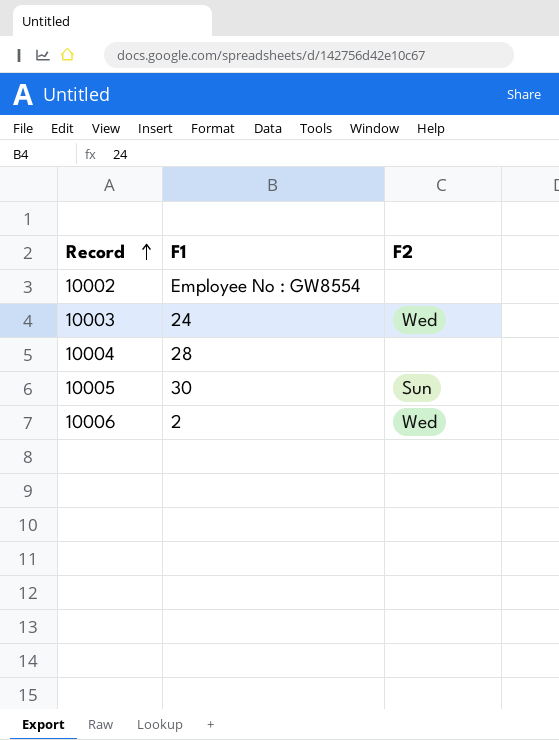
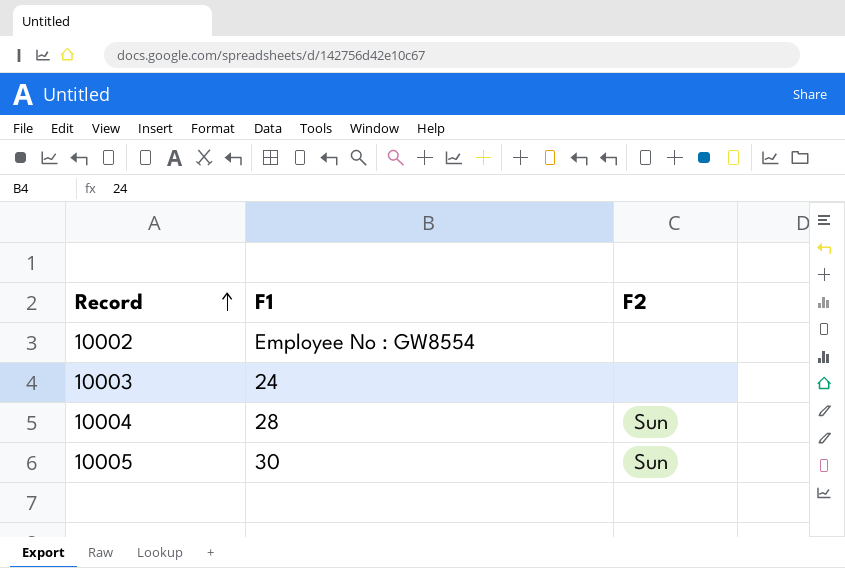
row 10006: 2 | Wed -> none
10003 | F2: Wed -> none
10004 | F2: none -> Sun

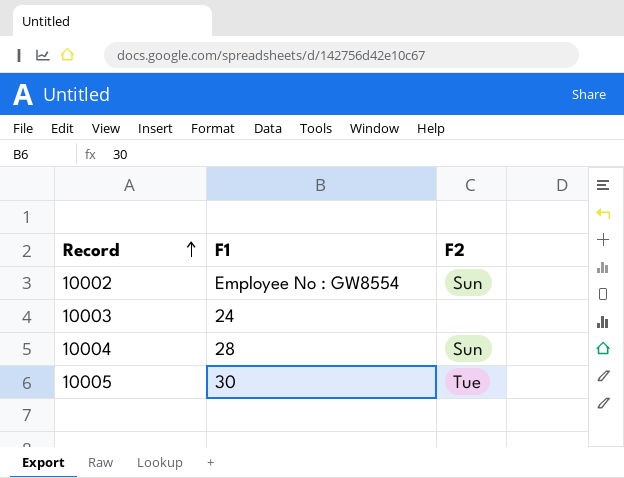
10002 | F2: none -> Sun
10005 | F2: Sun -> Tue

